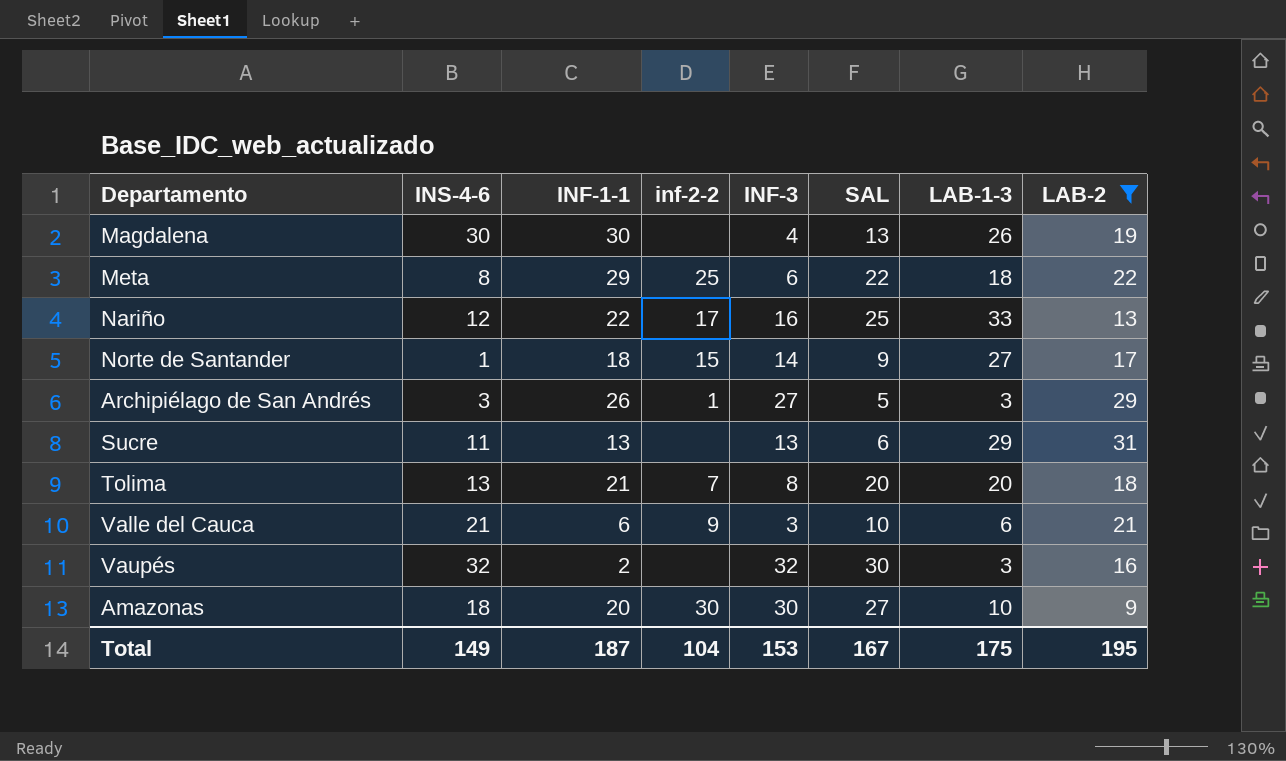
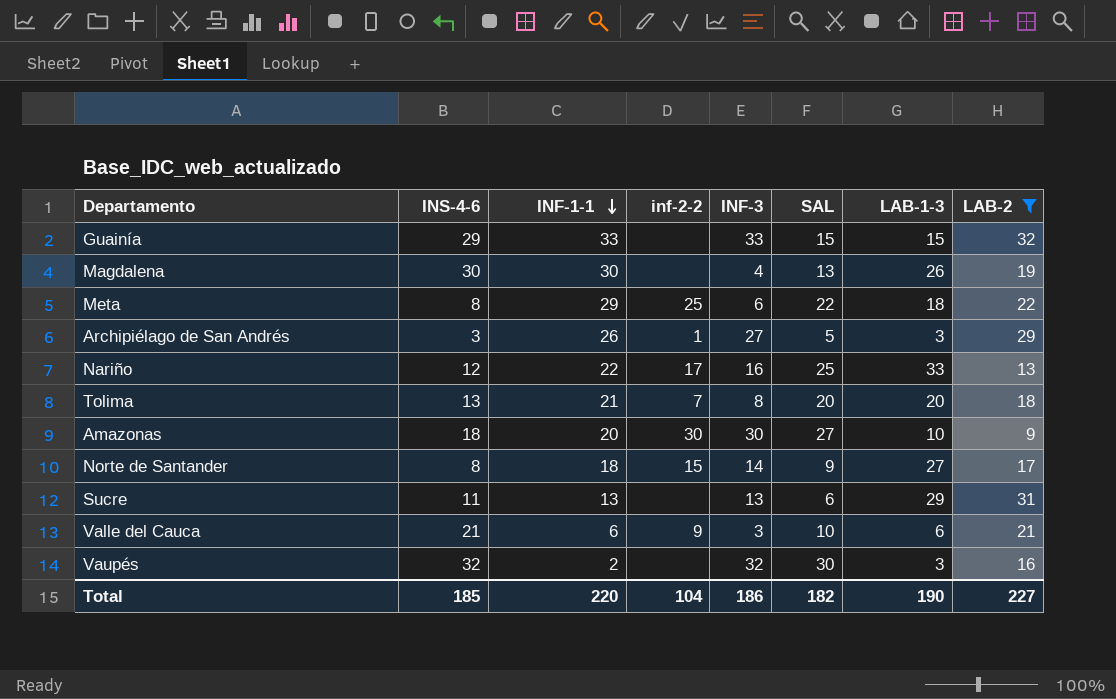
row order: none -> INF-1-1 descending
row Guainía: none -> 29 | 33 | none | 33 | 15 | 15 | 32
Norte de Santander | INS-4-6: 1 -> 8
Total | INS-4-6: 149 -> 185
Total | INF-1-1: 187 -> 220
Total | INF-3: 153 -> 186
Total | SAL: 167 -> 182
Total | LAB-1-3: 175 -> 190
Total | LAB-2: 195 -> 227

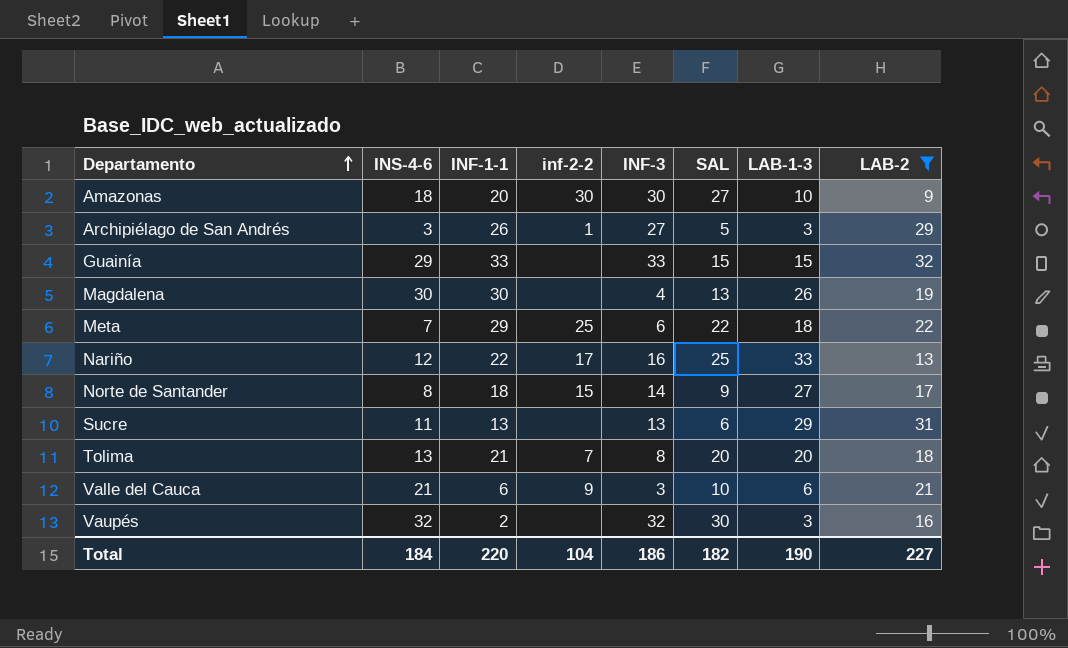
row order: INF-1-1 descending -> Departamento ascending
Meta | INS-4-6: 8 -> 7
Total | INS-4-6: 185 -> 184

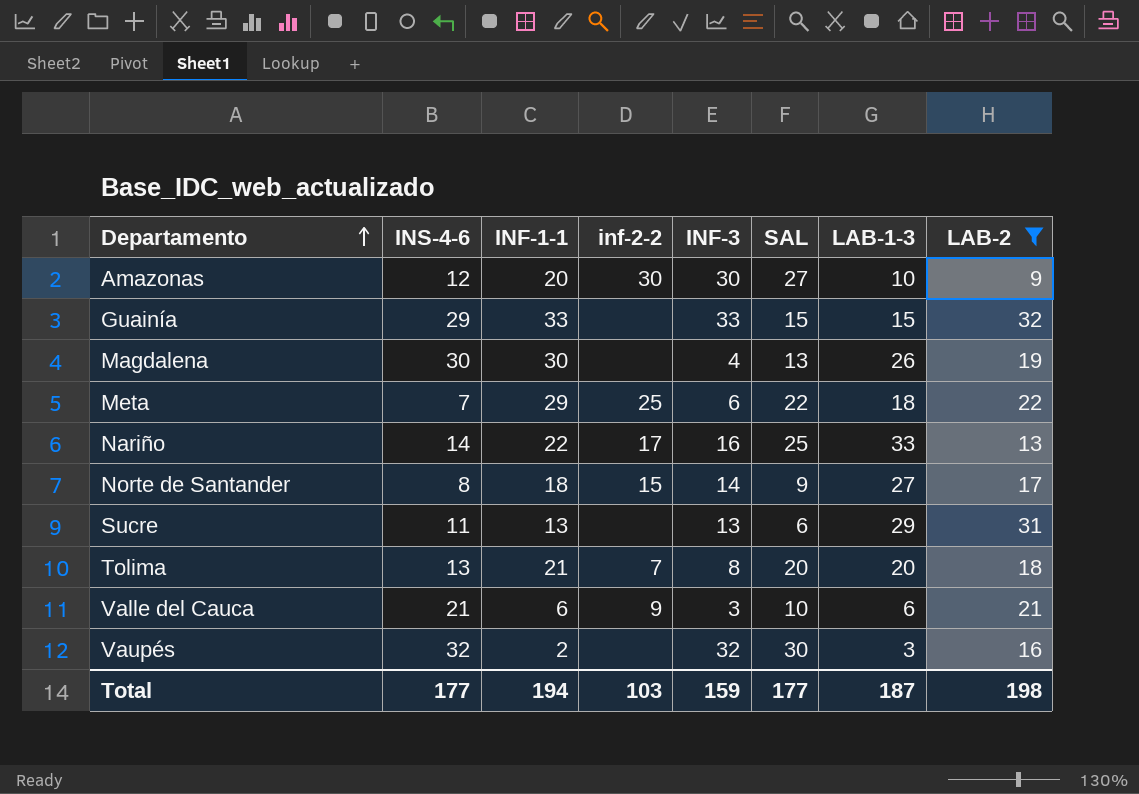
row Archipiélago de San Andrés: 3 | 26 | 1 | 27 | 5 | 3 | 29 -> none
Amazonas | INS-4-6: 18 -> 12
Nariño | INS-4-6: 12 -> 14
Total | INS-4-6: 184 -> 177
Total | INF-1-1: 220 -> 194
Total | inf-2-2: 104 -> 103
Total | INF-3: 186 -> 159
Total | SAL: 182 -> 177
Total | LAB-1-3: 190 -> 187
Total | LAB-2: 227 -> 198

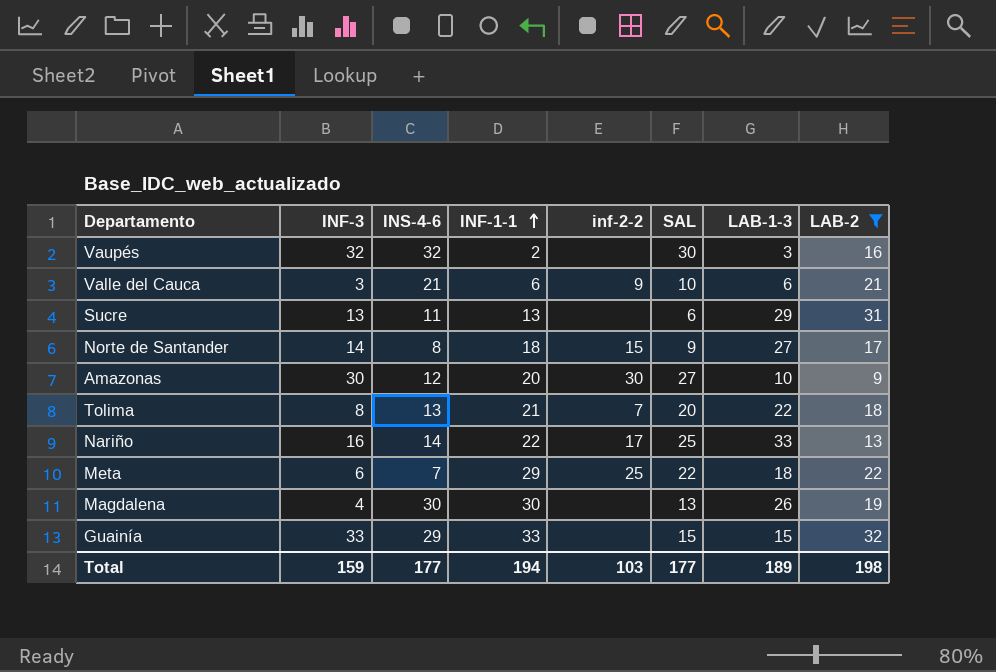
row order: Departamento ascending -> INF-1-1 ascending
column INF-3 | position: 5 -> 2
Tolima | LAB-1-3: 20 -> 22
Total | LAB-1-3: 187 -> 189

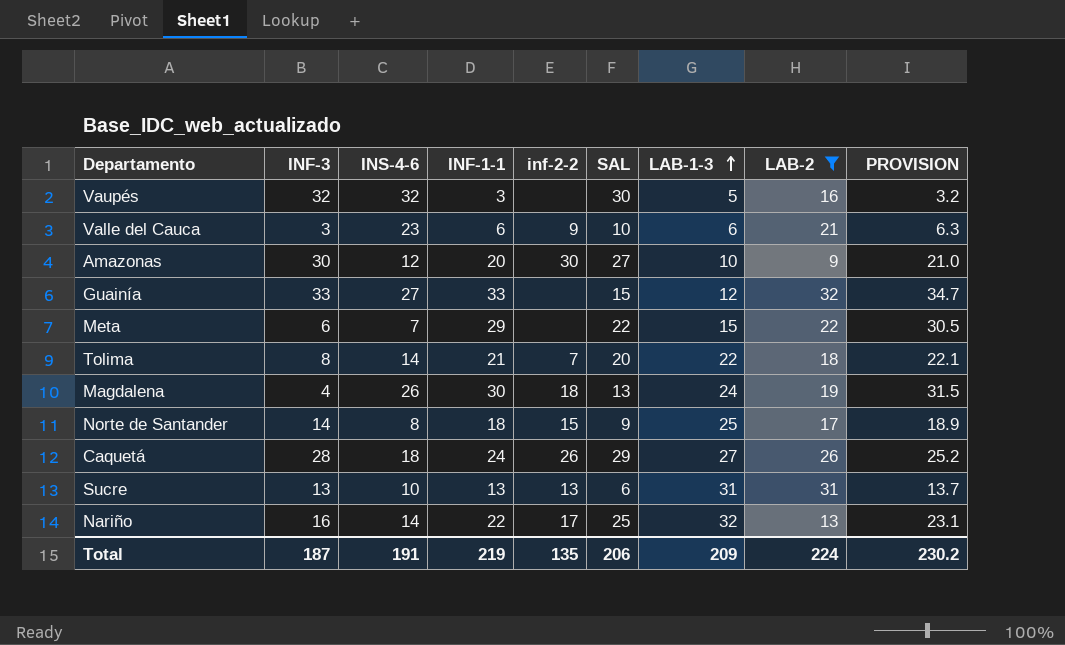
row order: INF-1-1 ascending -> LAB-1-3 ascending
column PROVISION | formula: none -> [INF-1-1] * 1.05
Vaupés | INF-1-1: 2 -> 3
Vaupés | LAB-1-3: 3 -> 5
Valle del Cauca | INS-4-6: 21 -> 23
Guainía | INS-4-6: 29 -> 27
Guainía | LAB-1-3: 15 -> 12
Meta | inf-2-2: 25 -> none
Meta | LAB-1-3: 18 -> 15
Tolima | INS-4-6: 13 -> 14
Magdalena | INS-4-6: 30 -> 26
Magdalena | inf-2-2: none -> 18
Magdalena | LAB-1-3: 26 -> 24
Norte de Santander | LAB-1-3: 27 -> 25
row Caquetá: none -> 28 | 18 | 24 | 26 | 29 | 27 | 26 | 25.2
Sucre | INS-4-6: 11 -> 10
Sucre | inf-2-2: none -> 13
Sucre | LAB-1-3: 29 -> 31
Nariño | LAB-1-3: 33 -> 32
Total | INF-3: 159 -> 187
Total | INS-4-6: 177 -> 191
Total | INF-1-1: 194 -> 219
Total | inf-2-2: 103 -> 135
Total | SAL: 177 -> 206
Total | LAB-1-3: 189 -> 209
Total | LAB-2: 198 -> 224

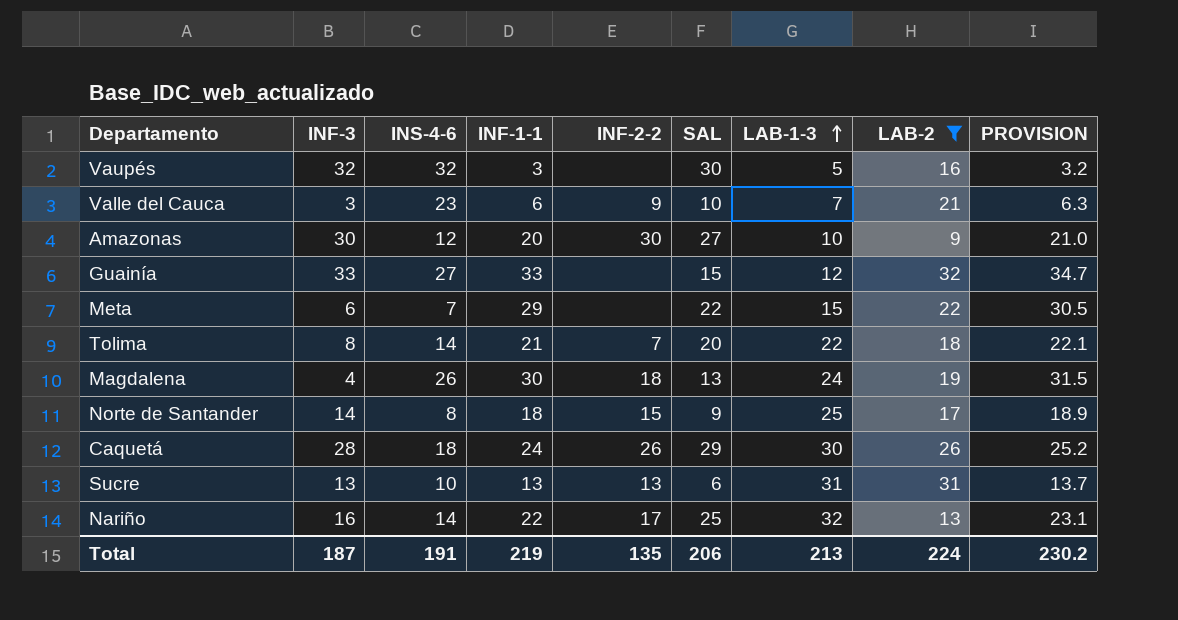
column name: inf-2-2 -> INF-2-2
Valle del Cauca | LAB-1-3: 6 -> 7
Caquetá | LAB-1-3: 27 -> 30
Total | LAB-1-3: 209 -> 213

